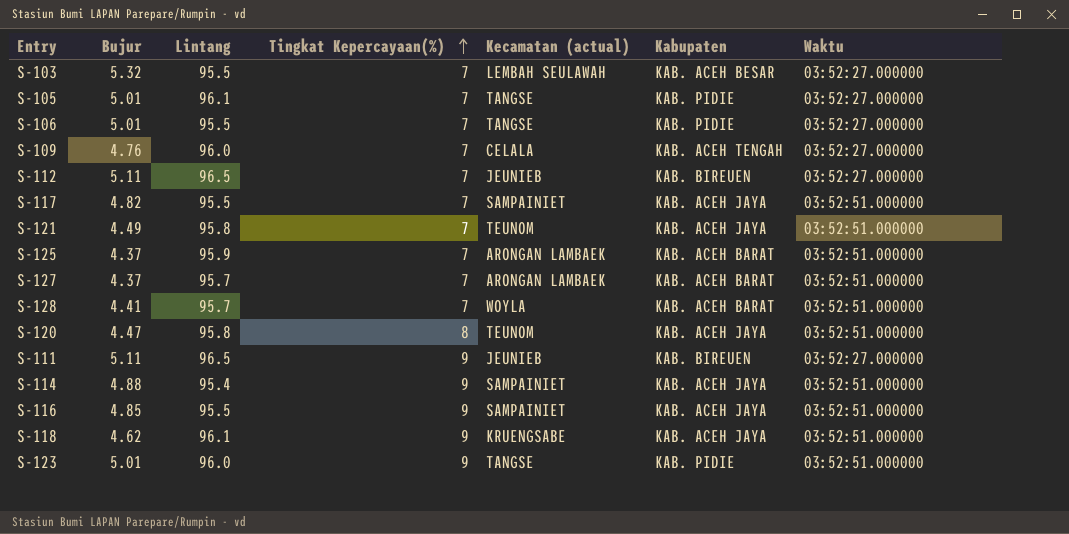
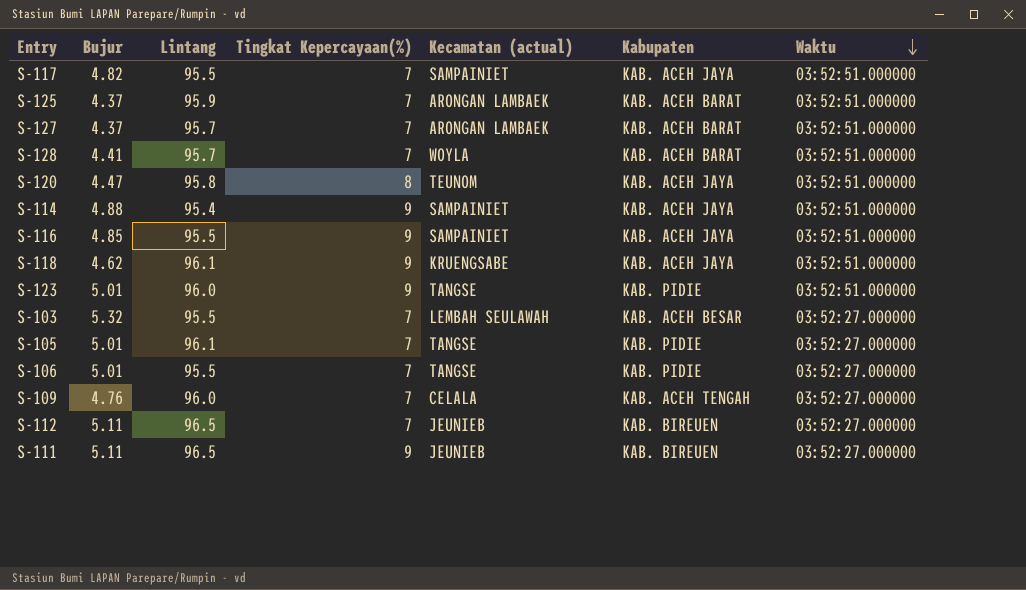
row order: Tingkat Kepercayaan(%) ascending -> Waktu descending
row S-121: 4.49 | 95.8 | 7 | TEUNOM | KAB. ACEH JAYA | 03:52:51.000000 -> none

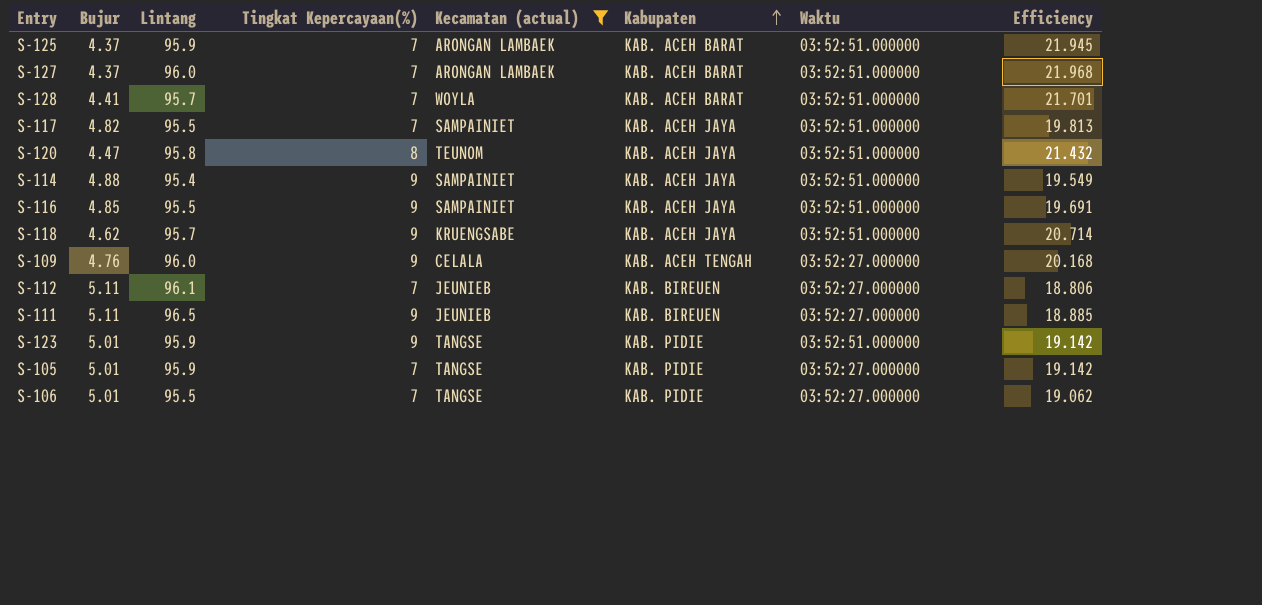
filter: none -> Kecamatan (actual) != LEMBAH SEULAWAH
row order: Waktu descending -> Kabupaten ascending
column Efficiency | formula: none -> [Lintang] / [Bujur]
S-127 | Lintang: 95.7 -> 96.0
S-118 | Lintang: 96.1 -> 95.7
S-109 | Tingkat Kepercayaan(%): 7 -> 9
S-112 | Lintang: 96.5 -> 96.1
S-123 | Lintang: 96.0 -> 95.9
S-105 | Lintang: 96.1 -> 95.9

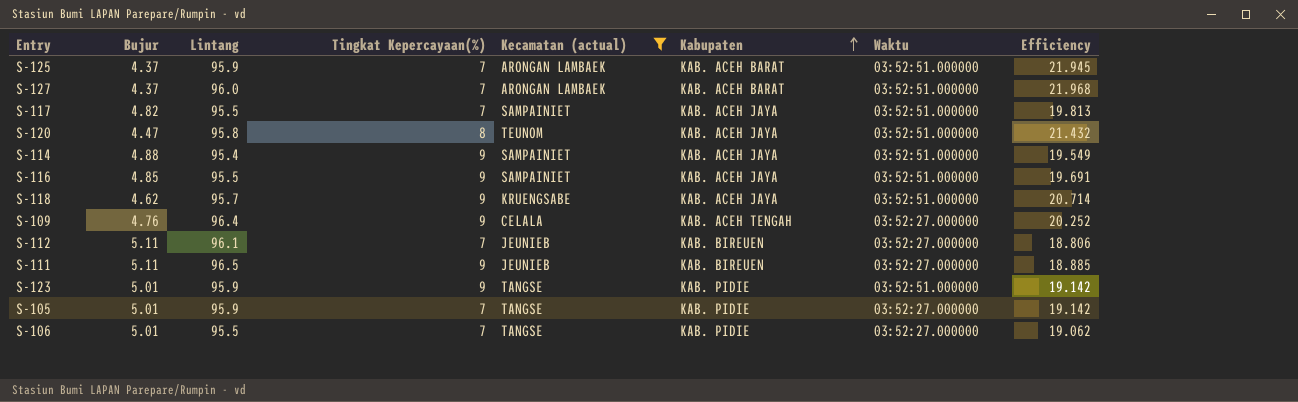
row S-128: 4.41 | 95.7 | 7 | WOYLA | KAB. ACEH BARAT | 03:52:51.000000 | 21.701 -> none
S-109 | Lintang: 96.0 -> 96.4
S-109 | Efficiency: 20.168 -> 20.252

